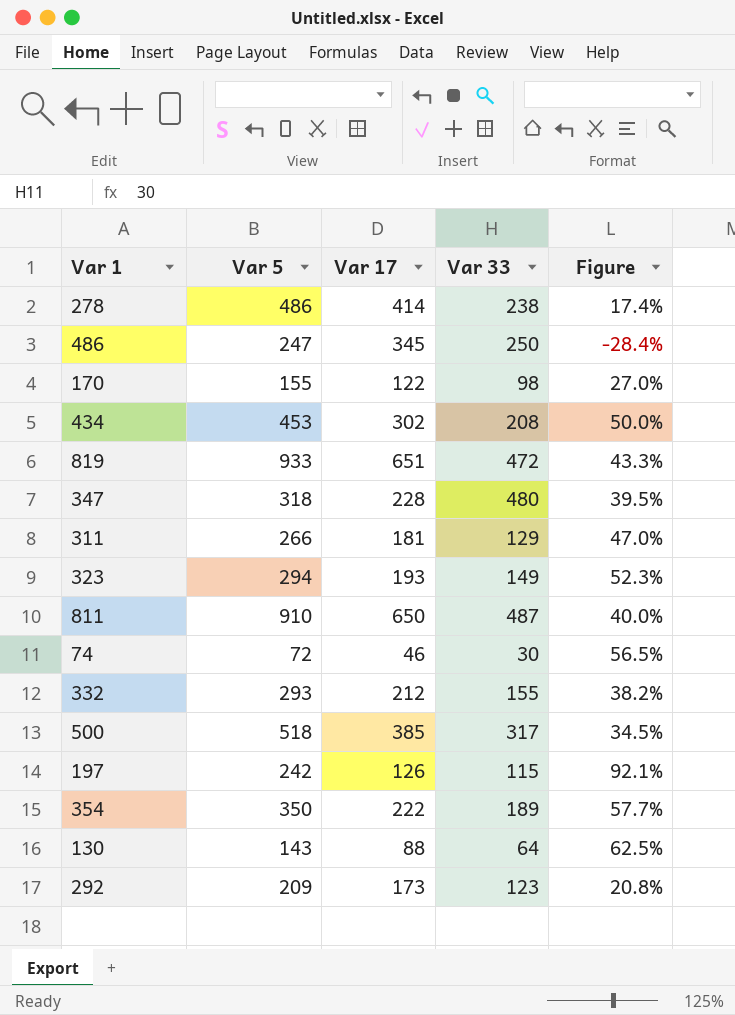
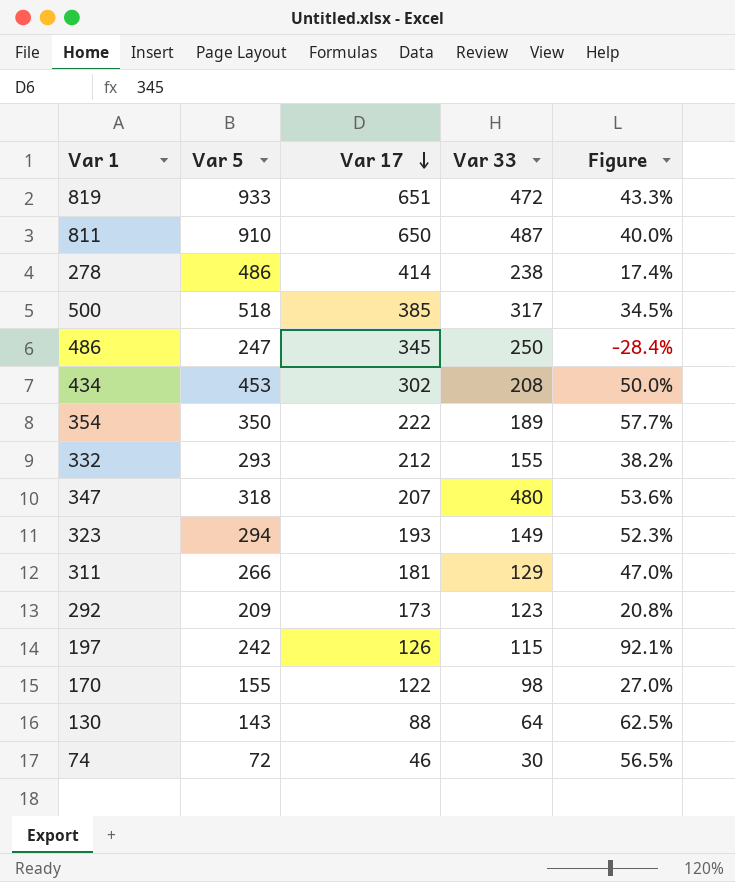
row order: none -> Var 17 descending
347 | Var 17: 228 -> 207
347 | Figure: 39.5% -> 53.6%

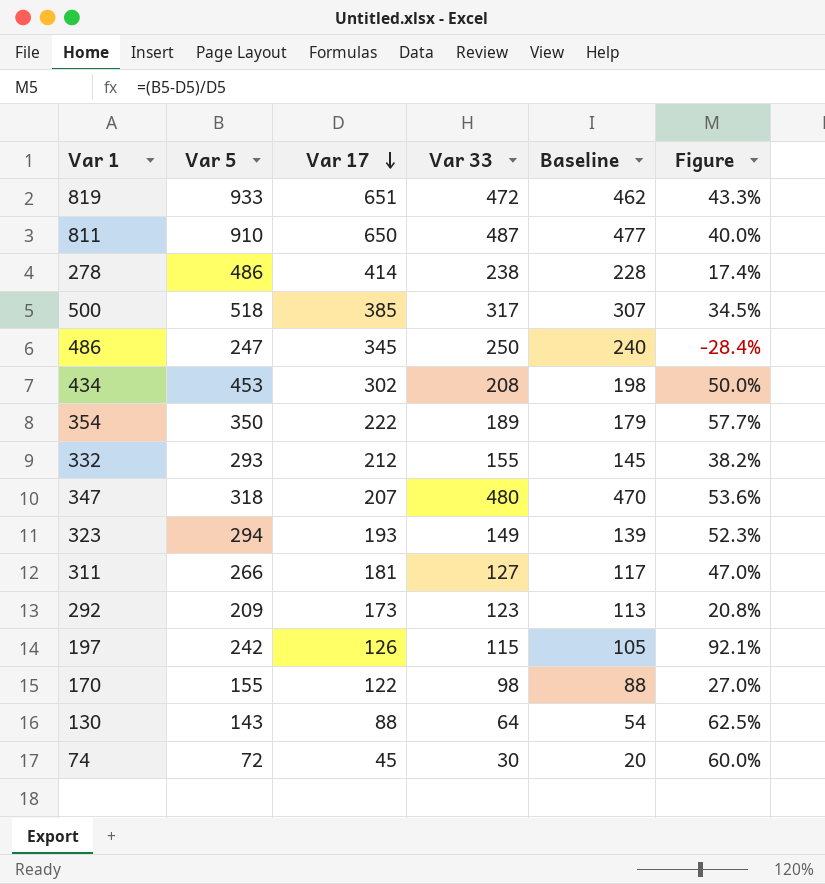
column Baseline | formula: none -> [Var 33] - 10
311 | Var 33: 129 -> 127
74 | Var 17: 46 -> 45
74 | Figure: 56.5% -> 60.0%

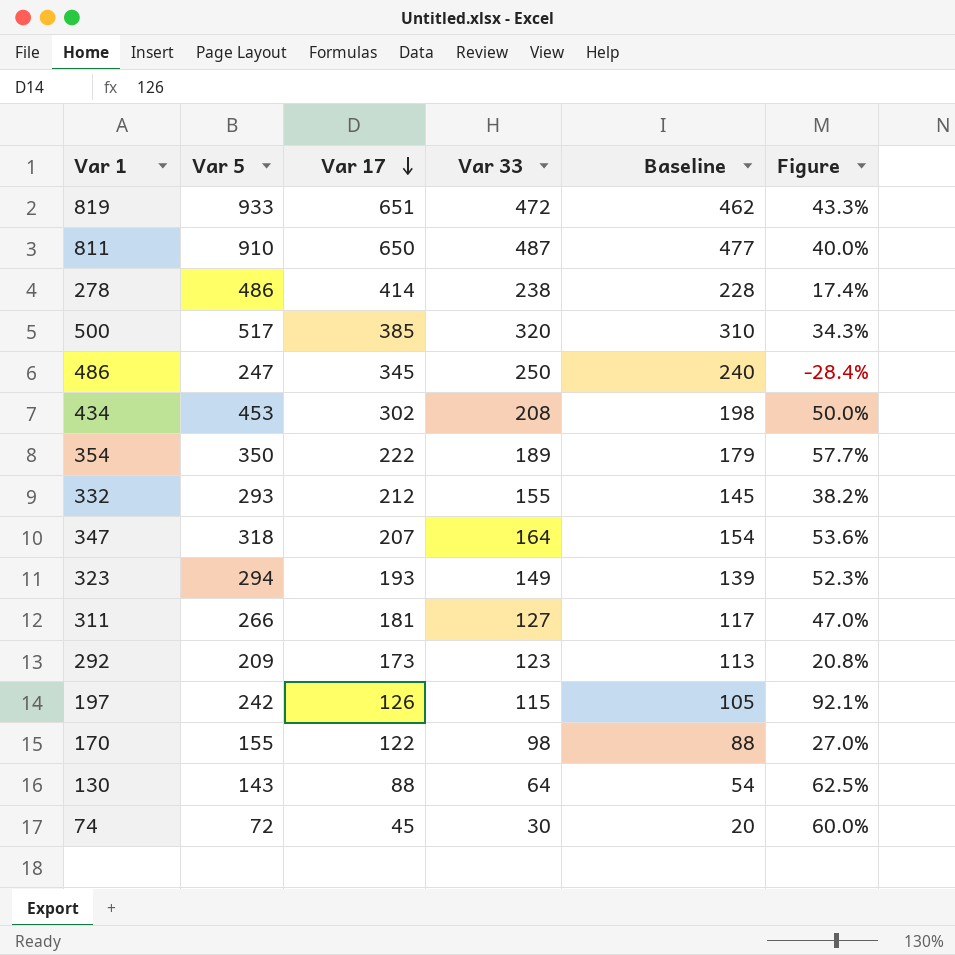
500 | Var 5: 518 -> 517
500 | Var 33: 317 -> 320
500 | Baseline: 307 -> 310
500 | Figure: 34.5% -> 34.3%
347 | Var 33: 480 -> 164
347 | Baseline: 470 -> 154

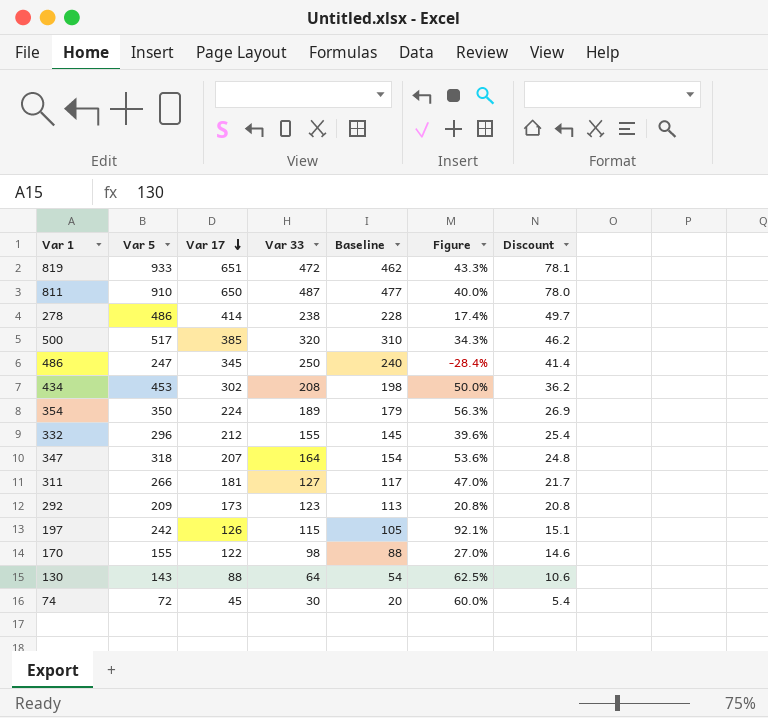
column Discount | formula: none -> [Var 17] * 0.12
row 323: 294 | 193 | 149 | 139 | 52.3% -> none
354 | Var 17: 222 -> 224
354 | Figure: 57.7% -> 56.3%
332 | Var 5: 293 -> 296
332 | Figure: 38.2% -> 39.6%

